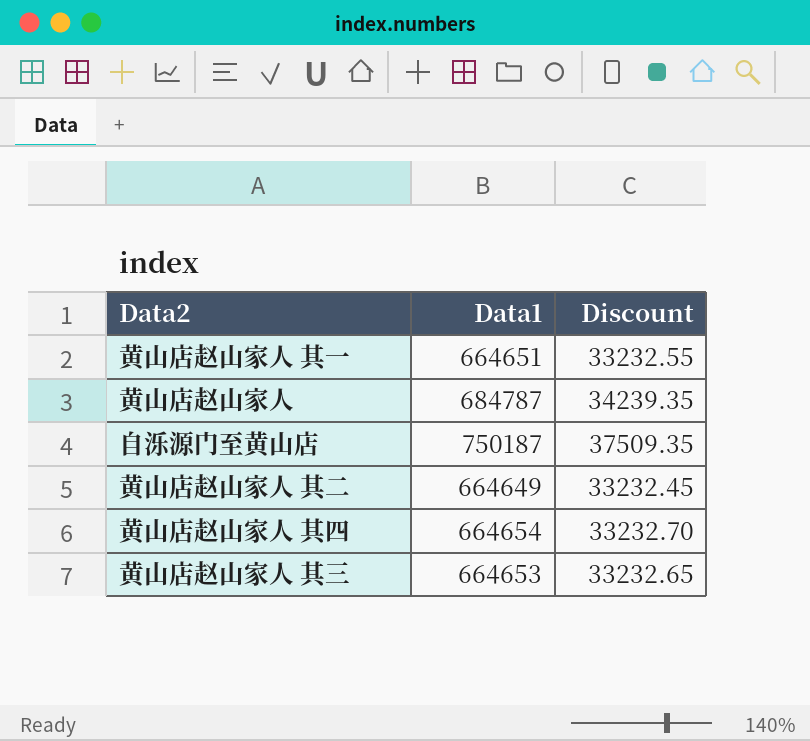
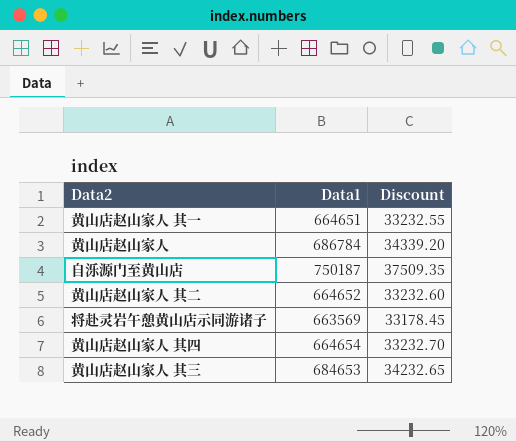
黄山店赵山家人 | Data1: 684787 -> 686784
黄山店赵山家人 | Discount: 34239.35 -> 34339.20
黄山店赵山家人 其二 | Data1: 664649 -> 664652
黄山店赵山家人 其二 | Discount: 33232.45 -> 33232.60
row 将赴灵岩午憩黄山店示同游诸子: none -> 663569 | 33178.45
黄山店赵山家人 其三 | Data1: 664653 -> 684653
黄山店赵山家人 其三 | Discount: 33232.65 -> 34232.65

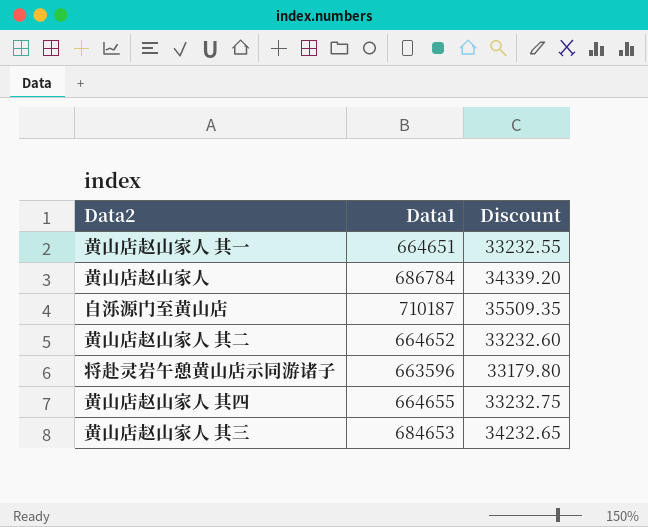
自泺源门至黄山店 | Data1: 750187 -> 710187
自泺源门至黄山店 | Discount: 37509.35 -> 35509.35
将赴灵岩午憩黄山店示同游诸子 | Data1: 663569 -> 663596
将赴灵岩午憩黄山店示同游诸子 | Discount: 33178.45 -> 33179.80
黄山店赵山家人 其四 | Data1: 664654 -> 664655
黄山店赵山家人 其四 | Discount: 33232.70 -> 33232.75

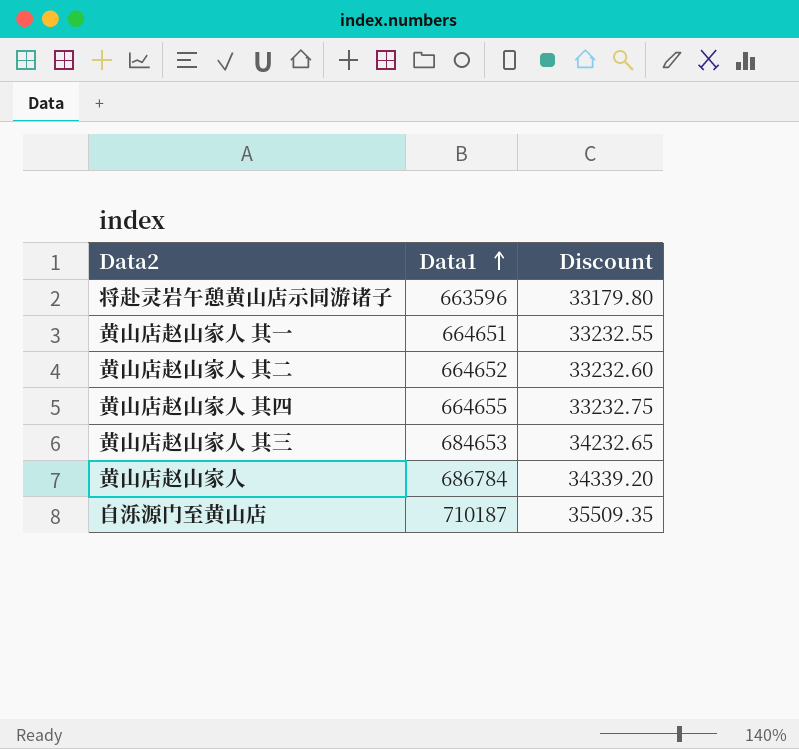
row order: none -> Data1 ascending

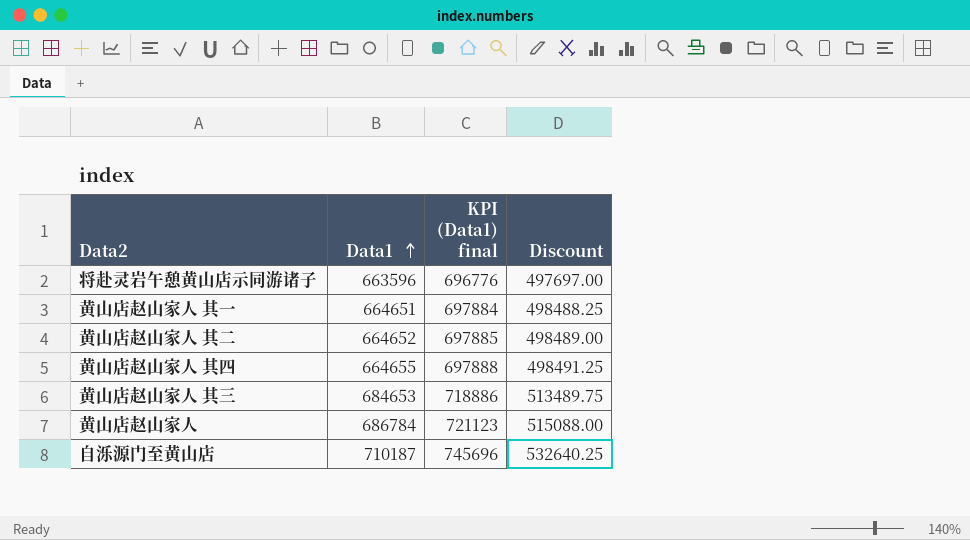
column KPI (Data1) final | formula: none -> [Data1] * 1.05
column Discount | formula: [Data1] * 0.05 -> [Data1] * 0.75

